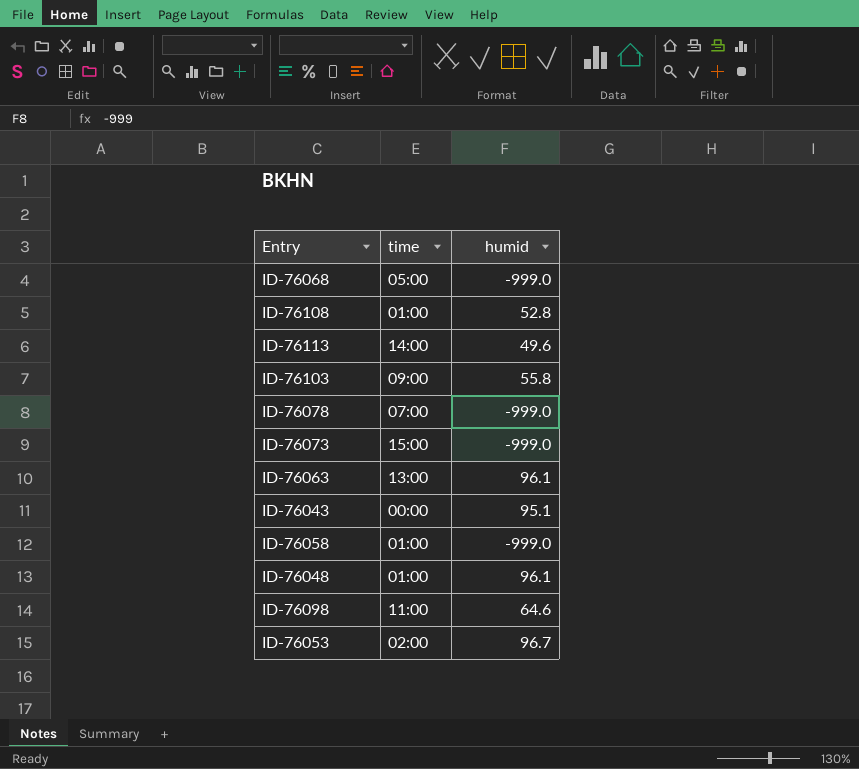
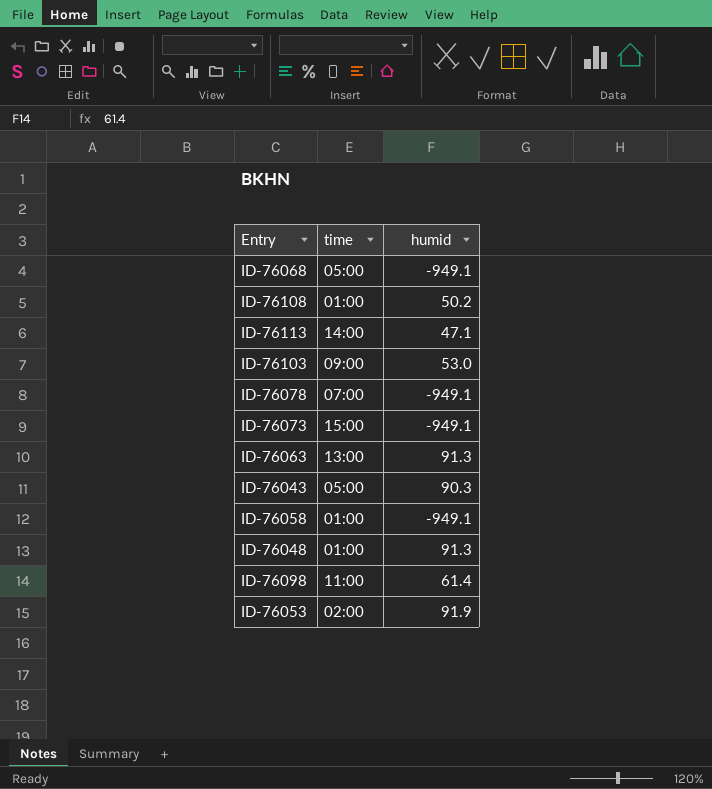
ID-76068 | humid: -999.0 -> -949.1
ID-76108 | humid: 52.8 -> 50.2
ID-76113 | humid: 49.6 -> 47.1
ID-76103 | humid: 55.8 -> 53.0
ID-76078 | humid: -999.0 -> -949.1
ID-76073 | humid: -999.0 -> -949.1
ID-76063 | humid: 96.1 -> 91.3
ID-76043 | time: 00:00 -> 05:00
ID-76043 | humid: 95.1 -> 90.3
ID-76058 | humid: -999.0 -> -949.1
ID-76048 | humid: 96.1 -> 91.3
ID-76098 | humid: 64.6 -> 61.4
ID-76053 | humid: 96.7 -> 91.9

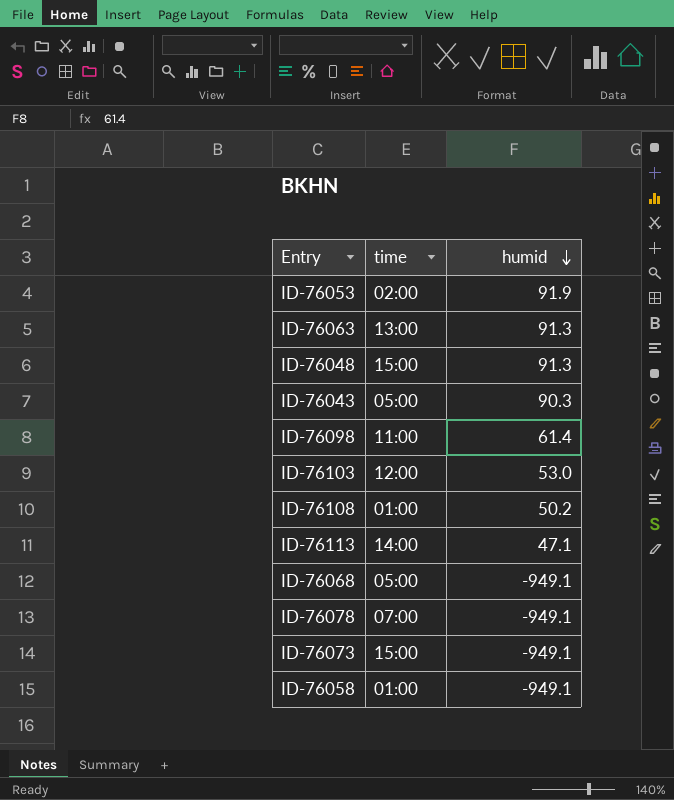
row order: none -> humid descending
ID-76048 | time: 01:00 -> 15:00
ID-76103 | time: 09:00 -> 12:00

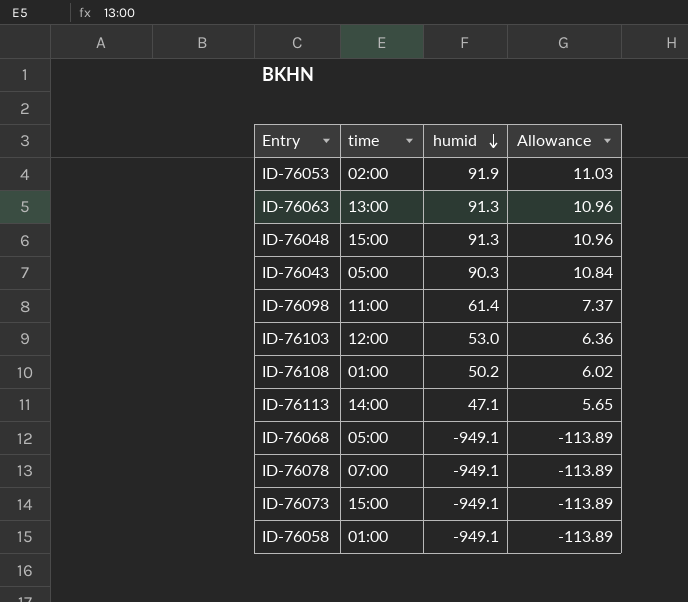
column Allowance | formula: none -> [humid] * 0.12

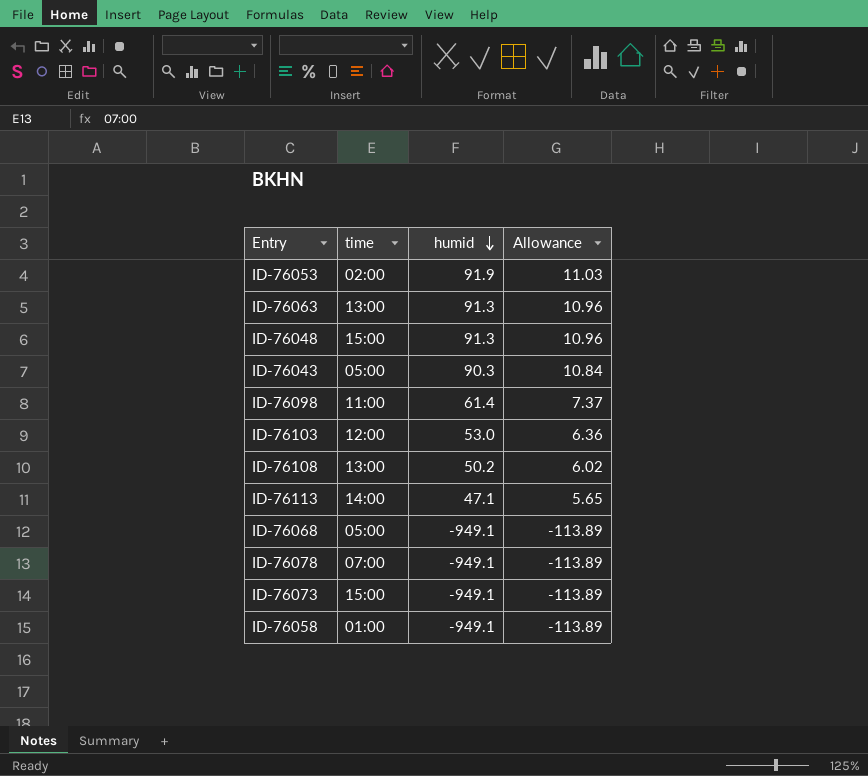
ID-76108 | time: 01:00 -> 13:00

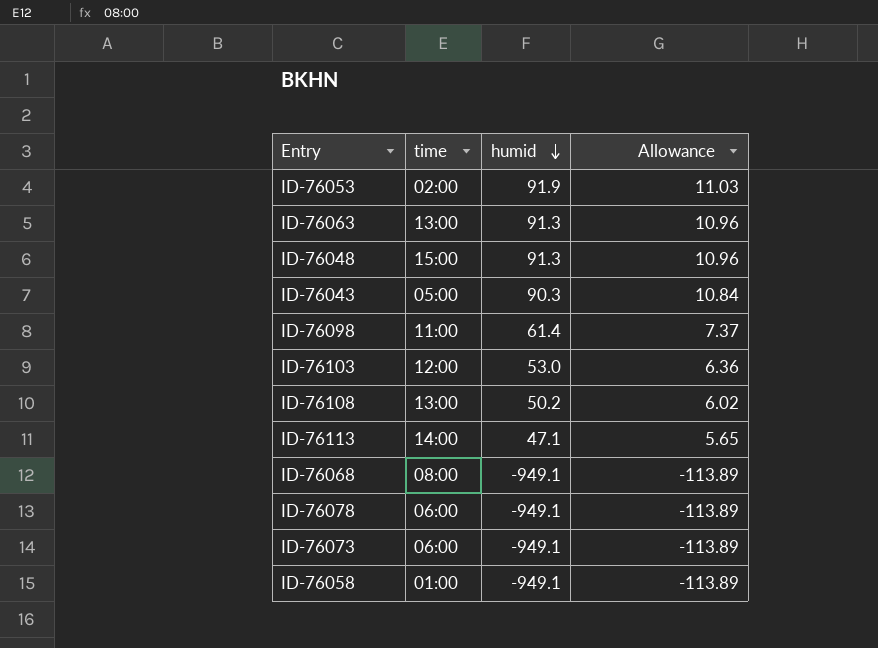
ID-76068 | time: 05:00 -> 08:00
ID-76078 | time: 07:00 -> 06:00
ID-76073 | time: 15:00 -> 06:00

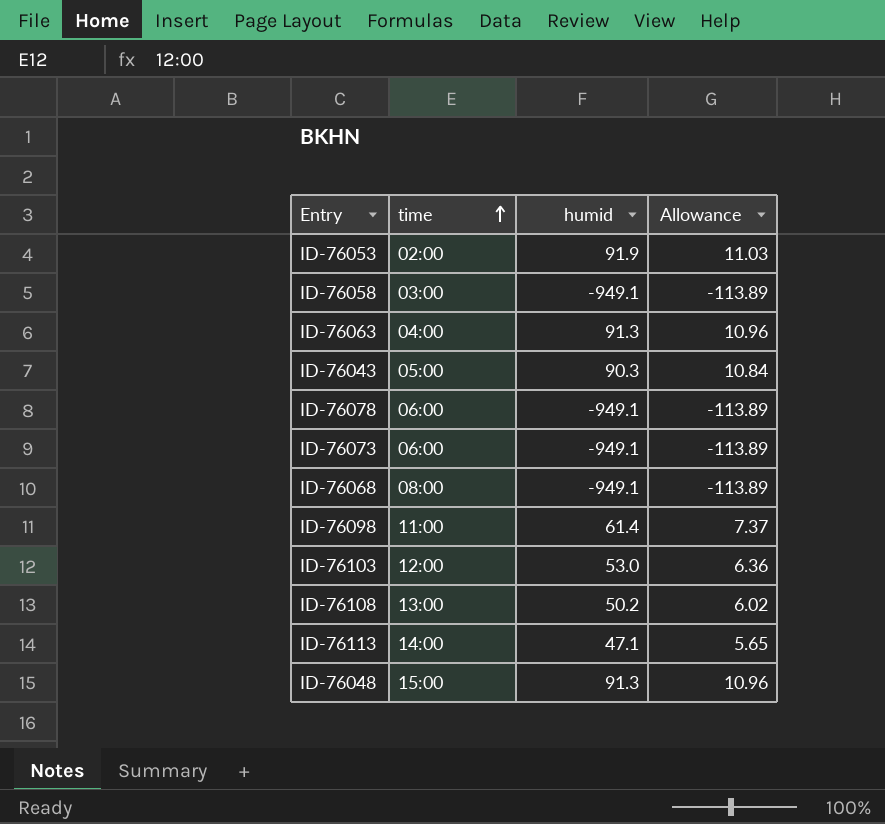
row order: humid descending -> time ascending
ID-76058 | time: 01:00 -> 03:00
ID-76063 | time: 13:00 -> 04:00

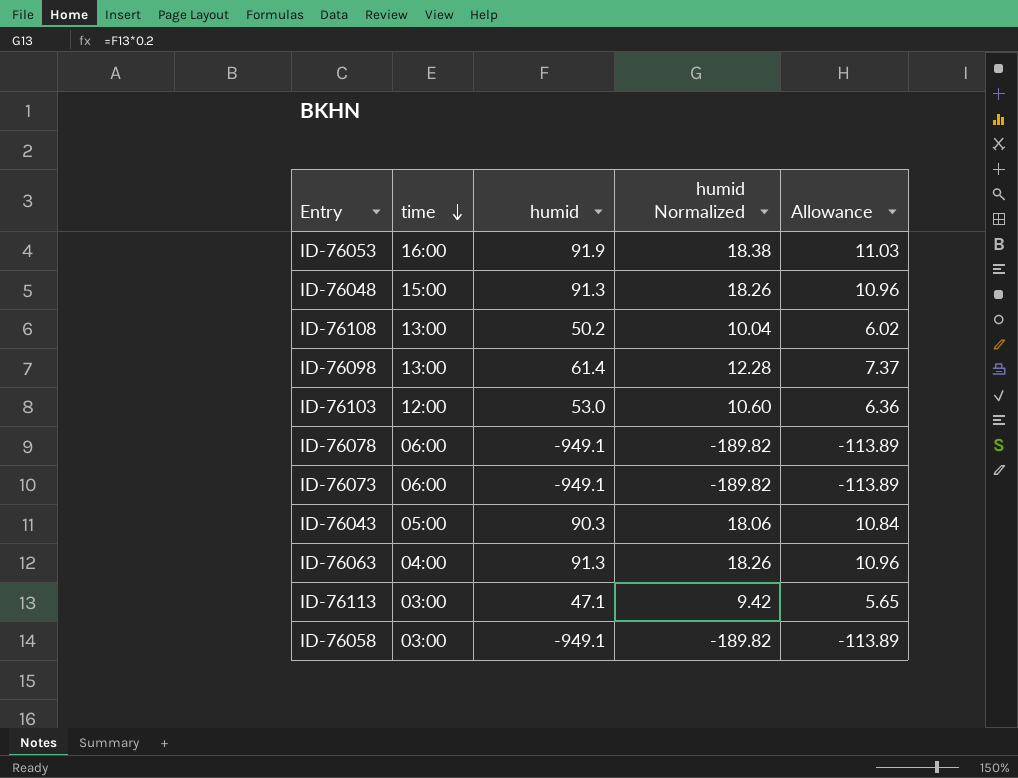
row order: time ascending -> time descending
column humid Normalized | formula: none -> [humid] * 0.2
row ID-76068: 08:00 | -949.1 | -113.89 -> none
ID-76053 | time: 02:00 -> 16:00
ID-76098 | time: 11:00 -> 13:00
ID-76113 | time: 14:00 -> 03:00

